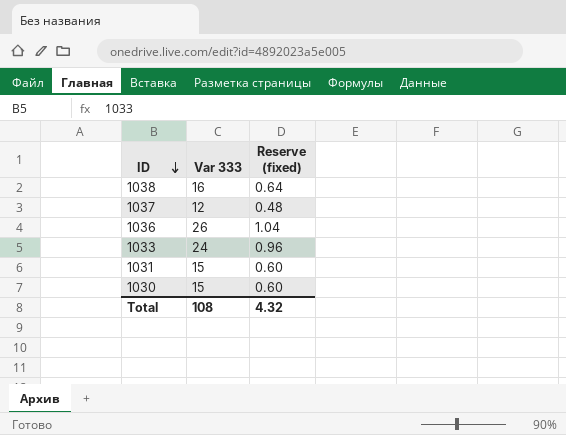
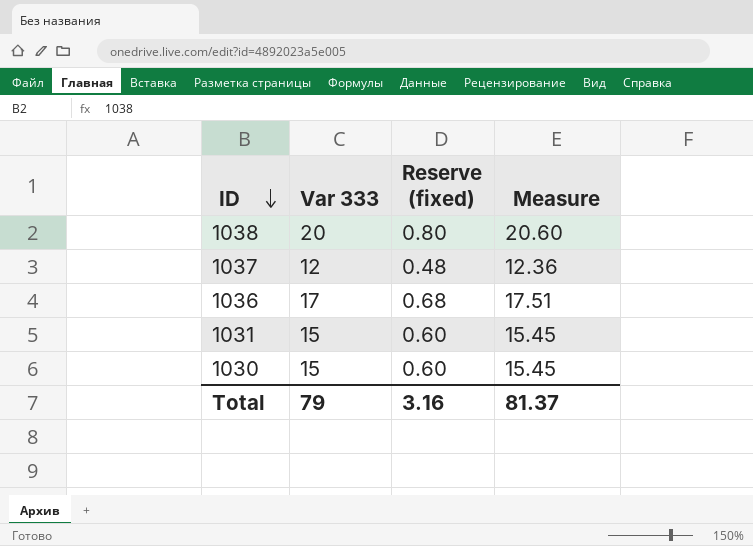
column Measure | formula: none -> [Var 333] * 1.03
row 1033: 24 | 0.96 -> none
1038 | Var 333: 16 -> 20
1038 | Reserve (fixed): 0.64 -> 0.80
1036 | Var 333: 26 -> 17
1036 | Reserve (fixed): 1.04 -> 0.68
Total | Var 333: 108 -> 79
Total | Reserve (fixed): 4.32 -> 3.16

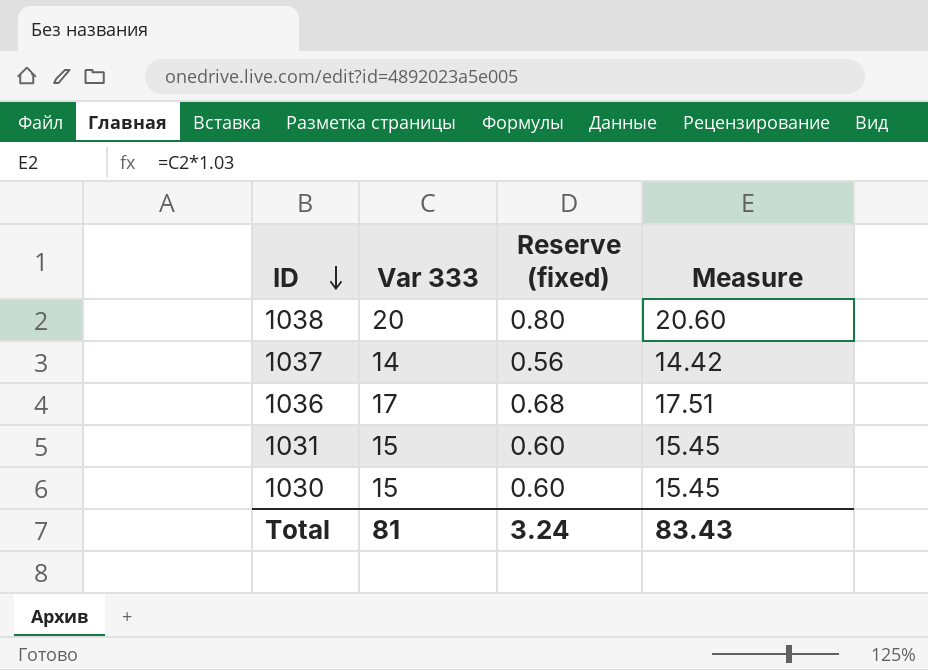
1037 | Var 333: 12 -> 14
1037 | Reserve (fixed): 0.48 -> 0.56
1037 | Measure: 12.36 -> 14.42
Total | Var 333: 79 -> 81
Total | Reserve (fixed): 3.16 -> 3.24
Total | Measure: 81.37 -> 83.43

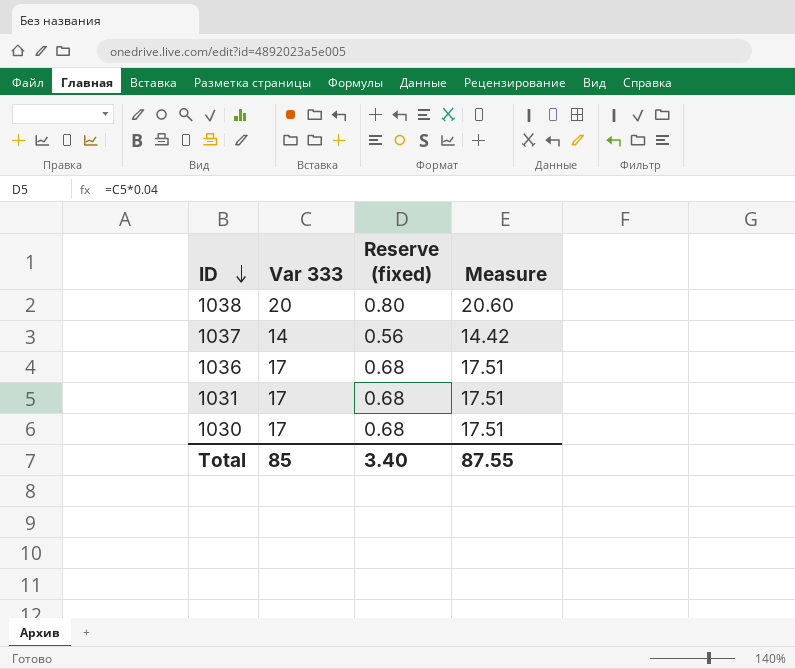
1031 | Var 333: 15 -> 17
1031 | Reserve (fixed): 0.60 -> 0.68
1031 | Measure: 15.45 -> 17.51
1030 | Var 333: 15 -> 17
1030 | Reserve (fixed): 0.60 -> 0.68
1030 | Measure: 15.45 -> 17.51
Total | Var 333: 81 -> 85
Total | Reserve (fixed): 3.24 -> 3.40
Total | Measure: 83.43 -> 87.55

